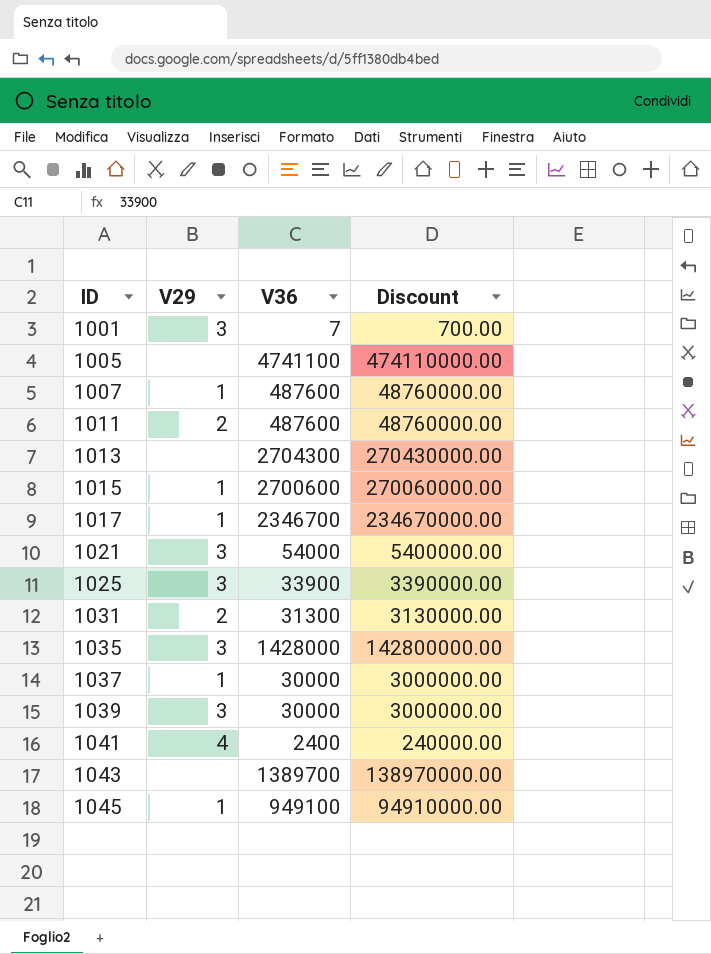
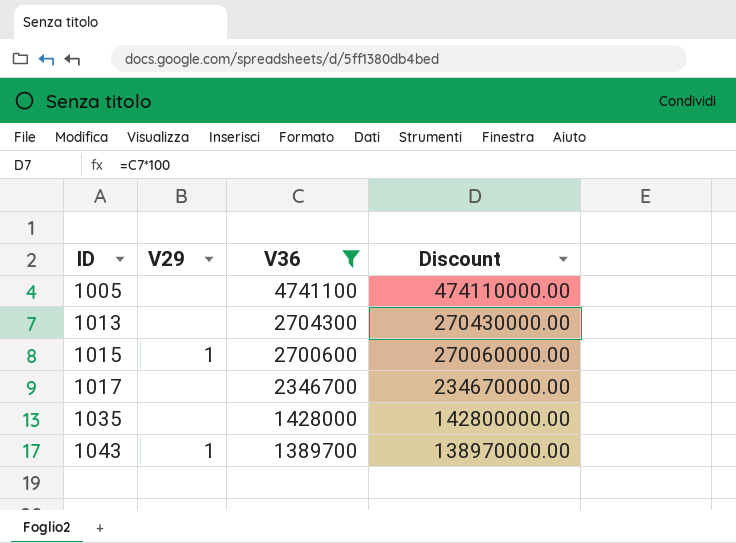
filter: none -> V36 >= 1389700
1017 | V29: 1 -> none
1035 | V29: 3 -> none
1043 | V29: none -> 1

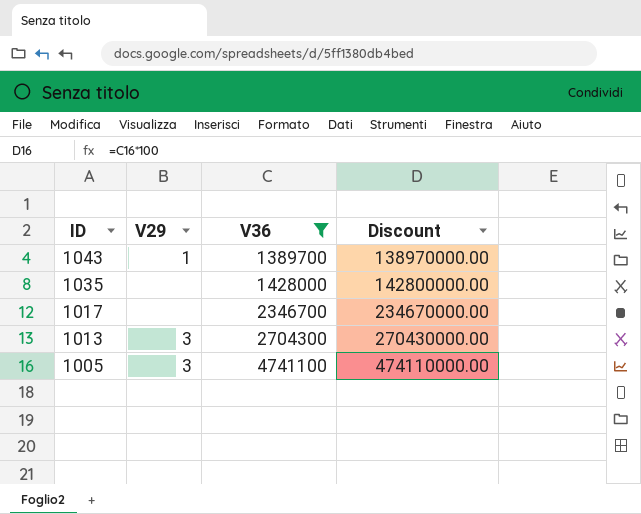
row order: ID ascending -> ID descending
row 1015: 1 | 2700600 | 270060000.00 -> none
1013 | V29: none -> 3
1005 | V29: none -> 3

